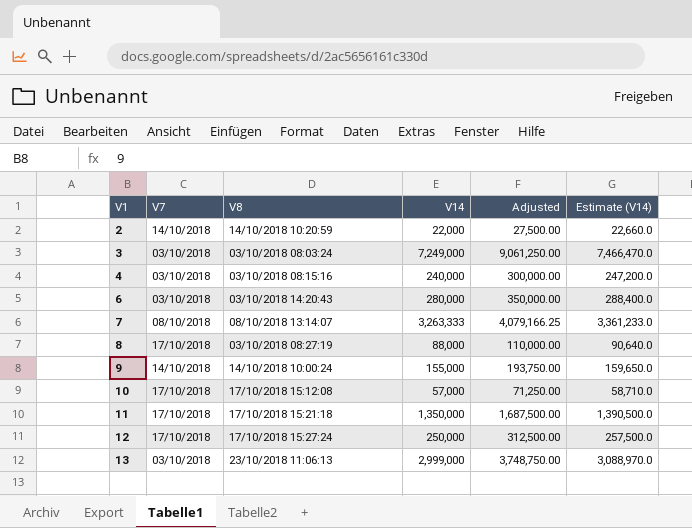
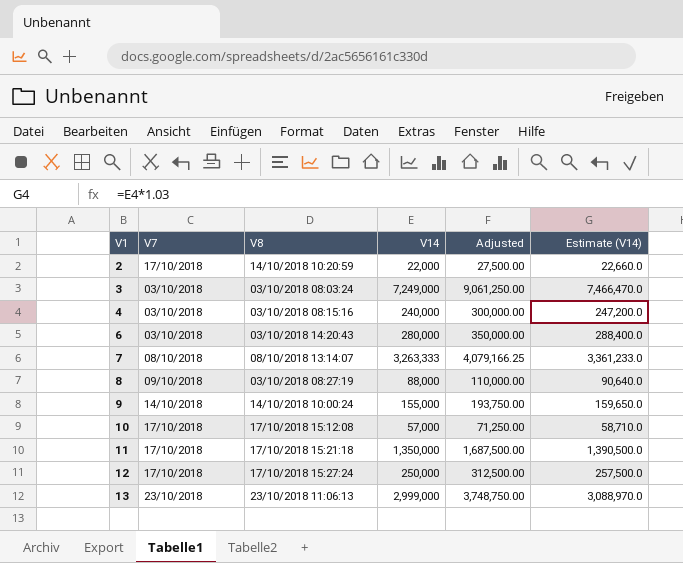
2 | V7: 14/10/2018 -> 17/10/2018
8 | V7: 17/10/2018 -> 09/10/2018
13 | V7: 03/10/2018 -> 23/10/2018

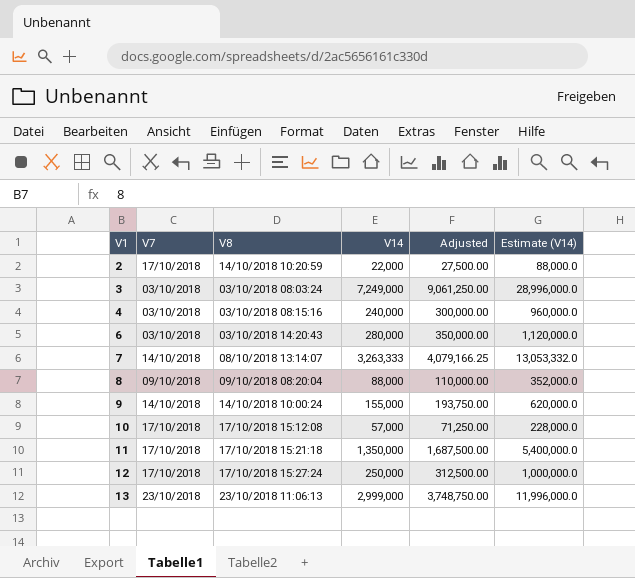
column Estimate (V14) | formula: [V14] * 1.03 -> [V14] * 4
7 | V7: 08/10/2018 -> 14/10/2018
8 | V8: 03/10/2018 08:27:19 -> 09/10/2018 08:20:04

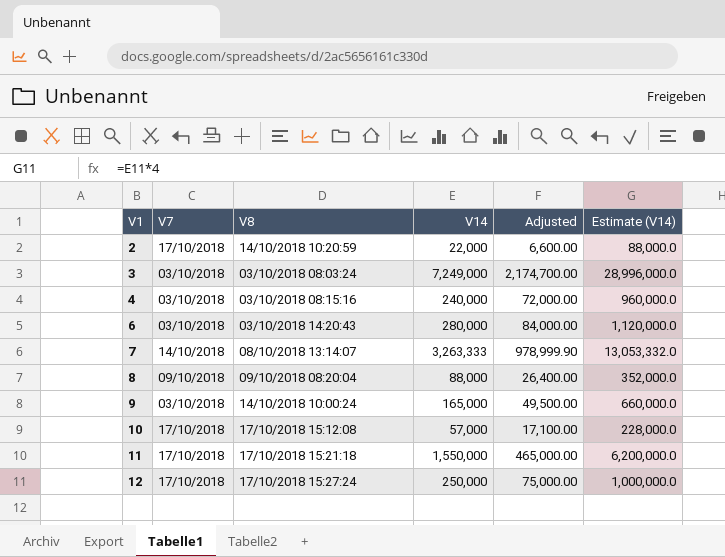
column Adjusted | formula: [V14] * 1.25 -> [V14] * 0.3
row 13: 23/10/2018 | 23/10/2018 11:06:13 | 2,999,000 | 3,748,750.00 | 11,996,000.0 -> none
9 | V7: 14/10/2018 -> 03/10/2018
9 | V14: 155,000 -> 165,000
9 | Estimate (V14): 620,000.0 -> 660,000.0
11 | V14: 1,350,000 -> 1,550,000
11 | Estimate (V14): 5,400,000.0 -> 6,200,000.0

